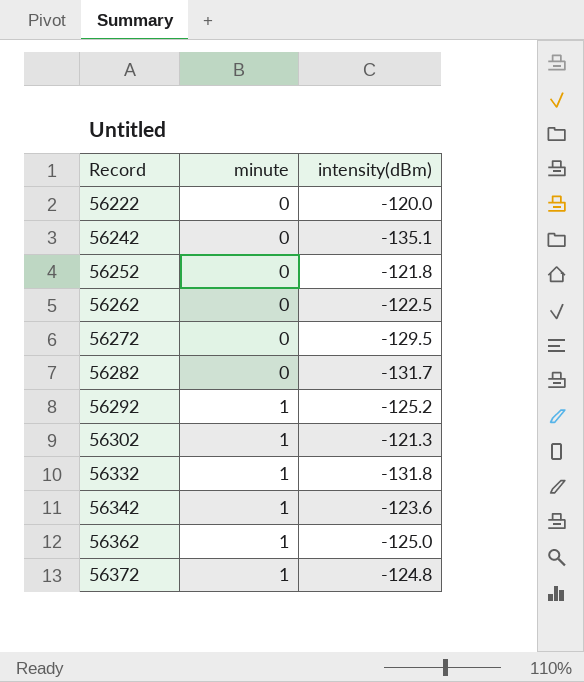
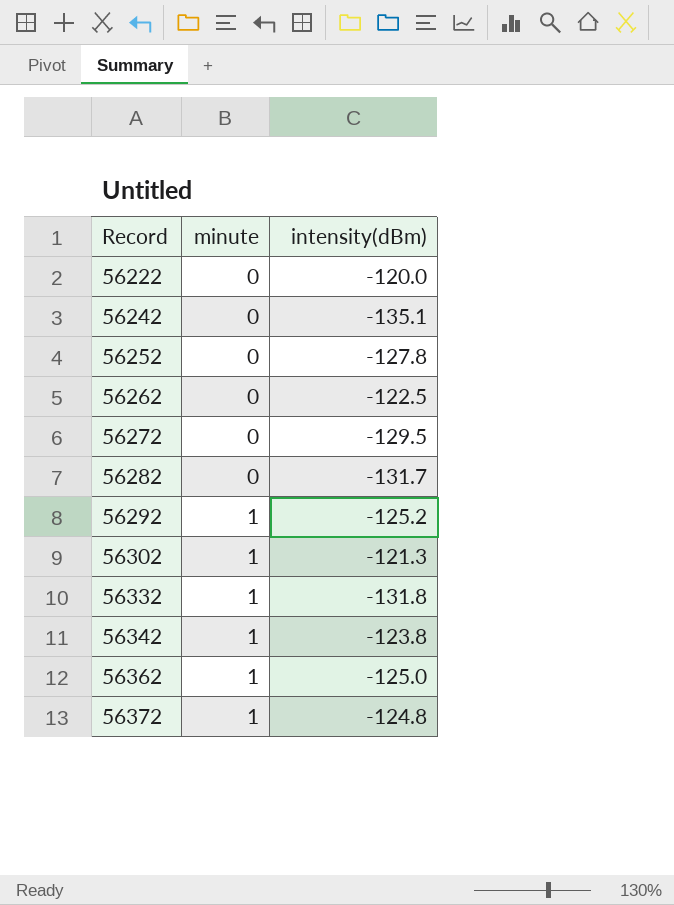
56252 | intensity(dBm): -121.8 -> -127.8
56342 | intensity(dBm): -123.6 -> -123.8

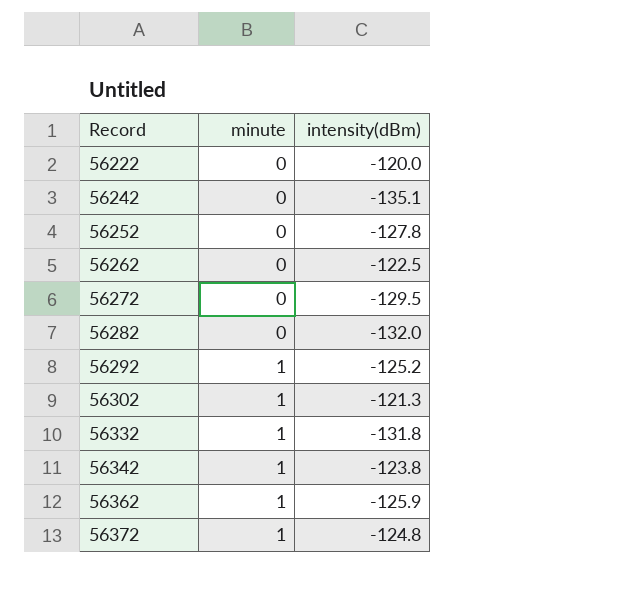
56282 | intensity(dBm): -131.7 -> -132.0
56362 | intensity(dBm): -125.0 -> -125.9

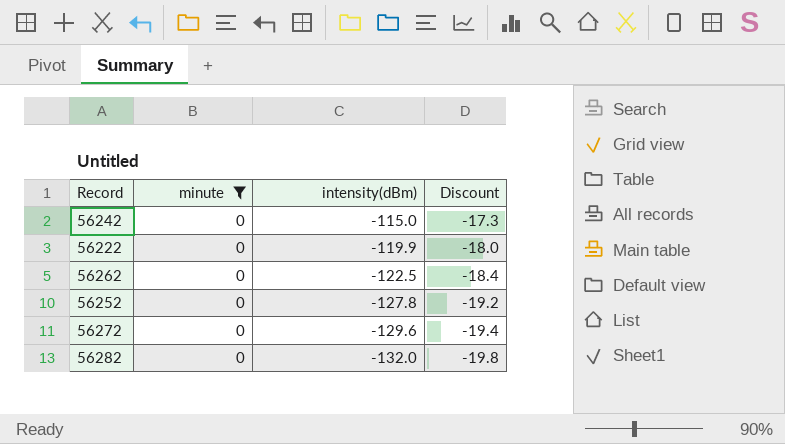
filter: none -> minute = 0
row order: Record ascending -> intensity(dBm) descending
column Discount | formula: none -> [intensity(dBm)] * 0.15
56242 | intensity(dBm): -135.1 -> -115.0
56222 | intensity(dBm): -120.0 -> -119.9
56272 | intensity(dBm): -129.5 -> -129.6

